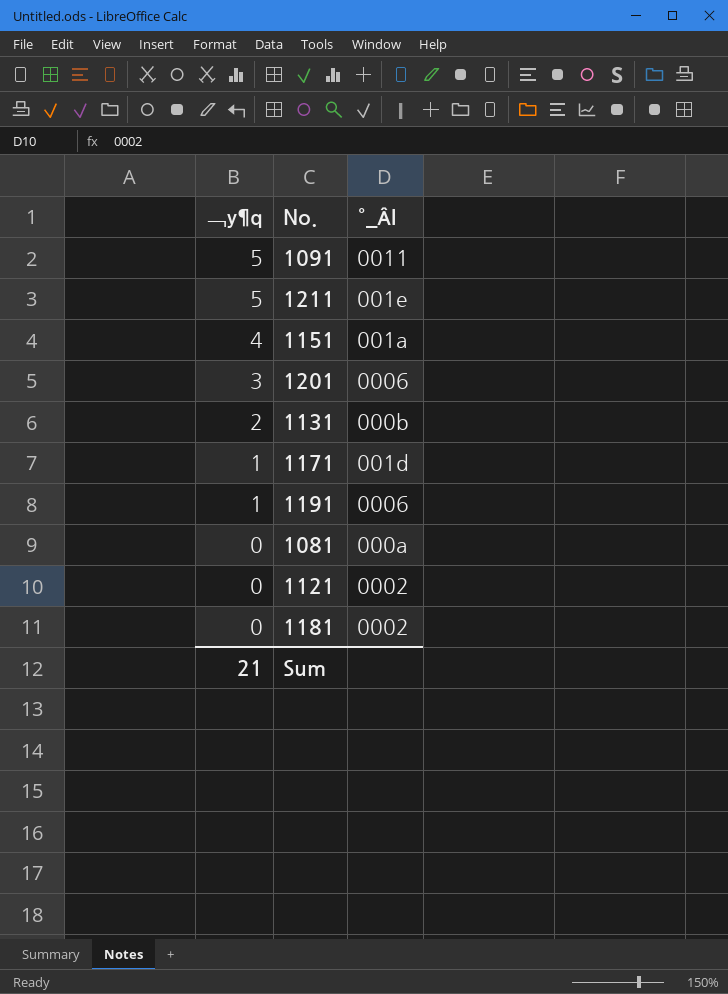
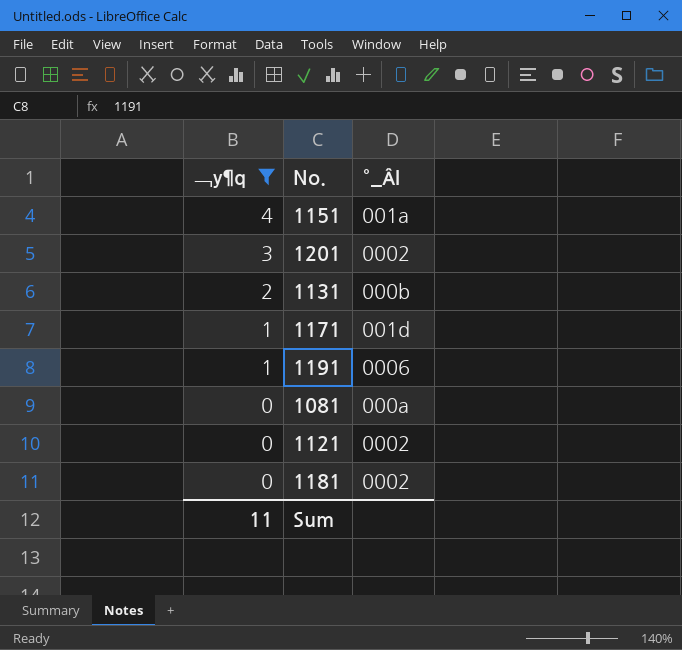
filter: none -> ¬y¶q != 5
1201 | °_ÂI: 0006 -> 0002
Sum | ¬y¶q: 21 -> 11

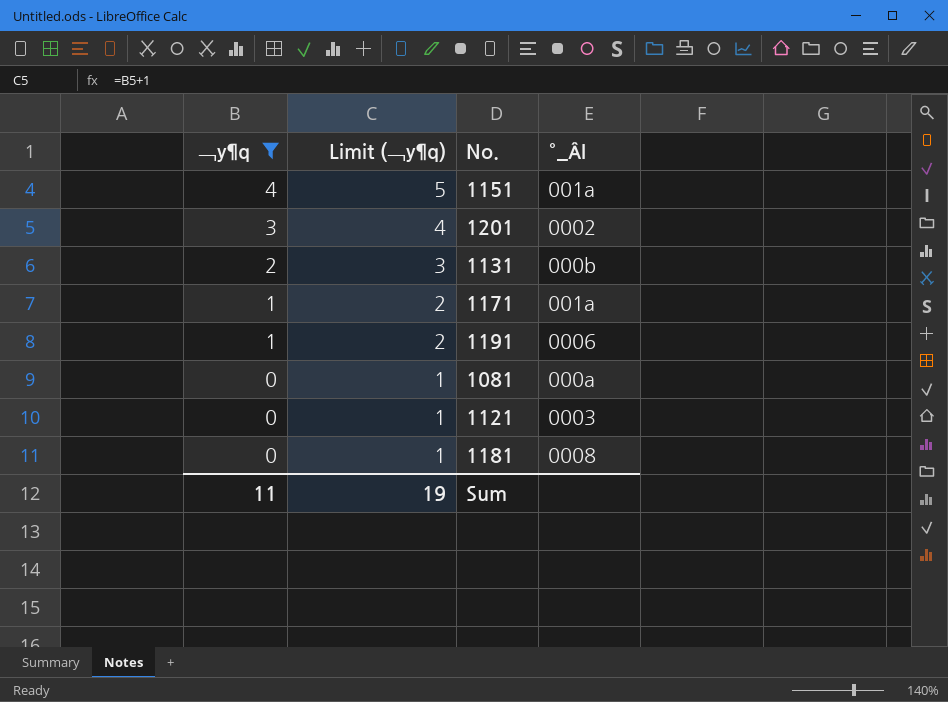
column Limit (¬y¶q) | formula: none -> [¬y¶q] + 1
1171 | °_ÂI: 001d -> 001a
1121 | °_ÂI: 0002 -> 0003
1181 | °_ÂI: 0002 -> 0008

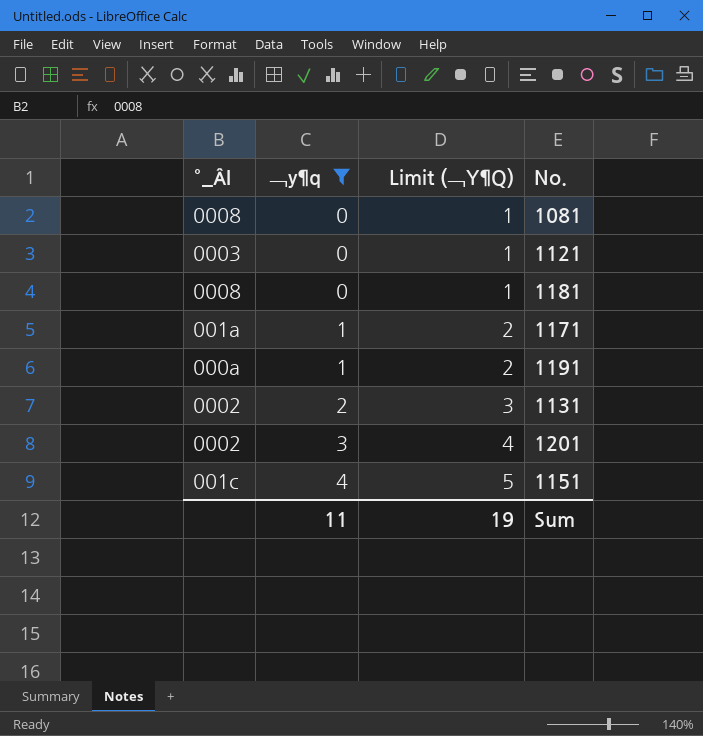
row order: ¬y¶q descending -> ¬y¶q ascending
column °_ÂI | position: 4 -> 1
column name: Limit (¬y¶q) -> Limit (¬Y¶Q)
1081 | °_ÂI: 000a -> 0008
1191 | °_ÂI: 0006 -> 000a
1131 | °_ÂI: 000b -> 0002
1151 | °_ÂI: 001a -> 001c

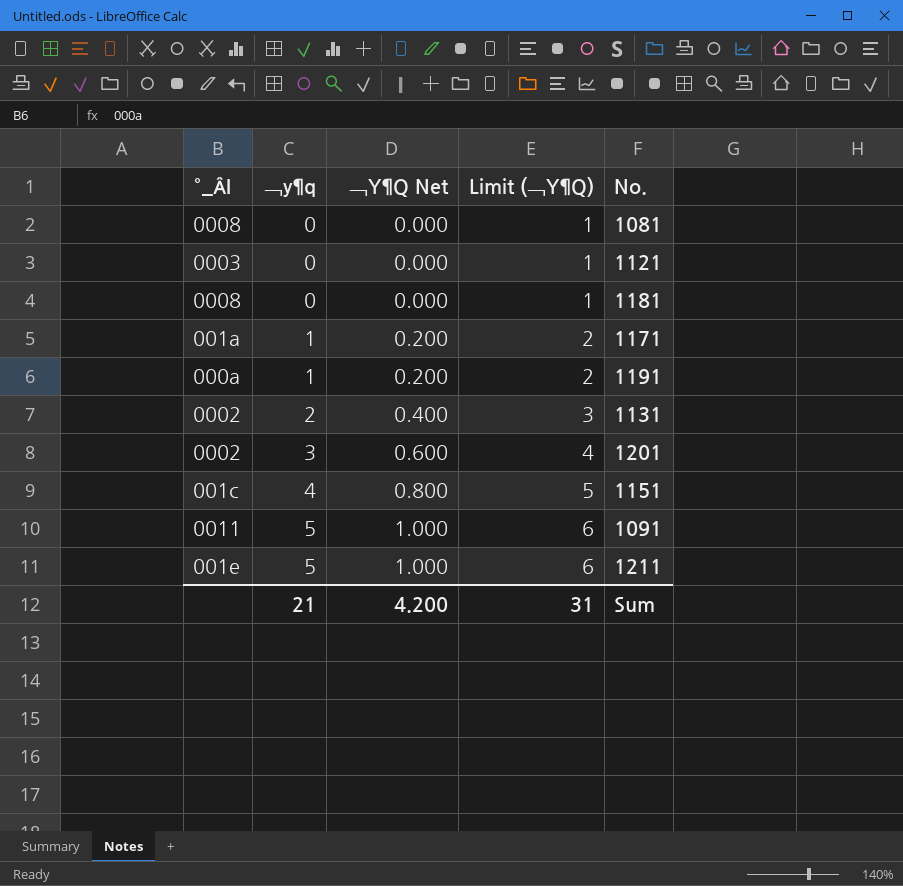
filter: ¬y¶q != 5 -> none
column ¬Y¶Q Net | formula: none -> [¬y¶q] * 0.2
Sum | ¬y¶q: 11 -> 21
Sum | Limit (¬Y¶Q): 19 -> 31

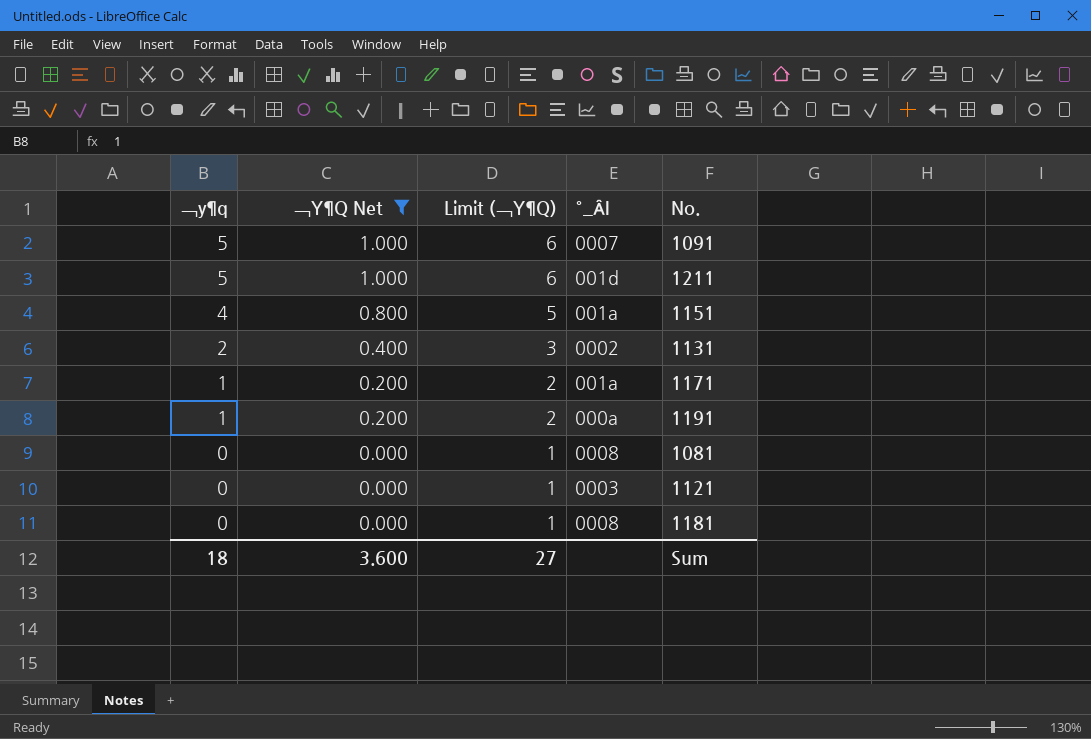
filter: none -> ¬Y¶Q Net != 0.600
row order: ¬y¶q ascending -> ¬y¶q descending
column °_ÂI | position: 1 -> 4
1091 | °_ÂI: 0011 -> 0007
1211 | °_ÂI: 001e -> 001d
1151 | °_ÂI: 001c -> 001a
Sum | ¬y¶q: 21 -> 18
Sum | ¬Y¶Q Net: 4.200 -> 3.600
Sum | Limit (¬Y¶Q): 31 -> 27

